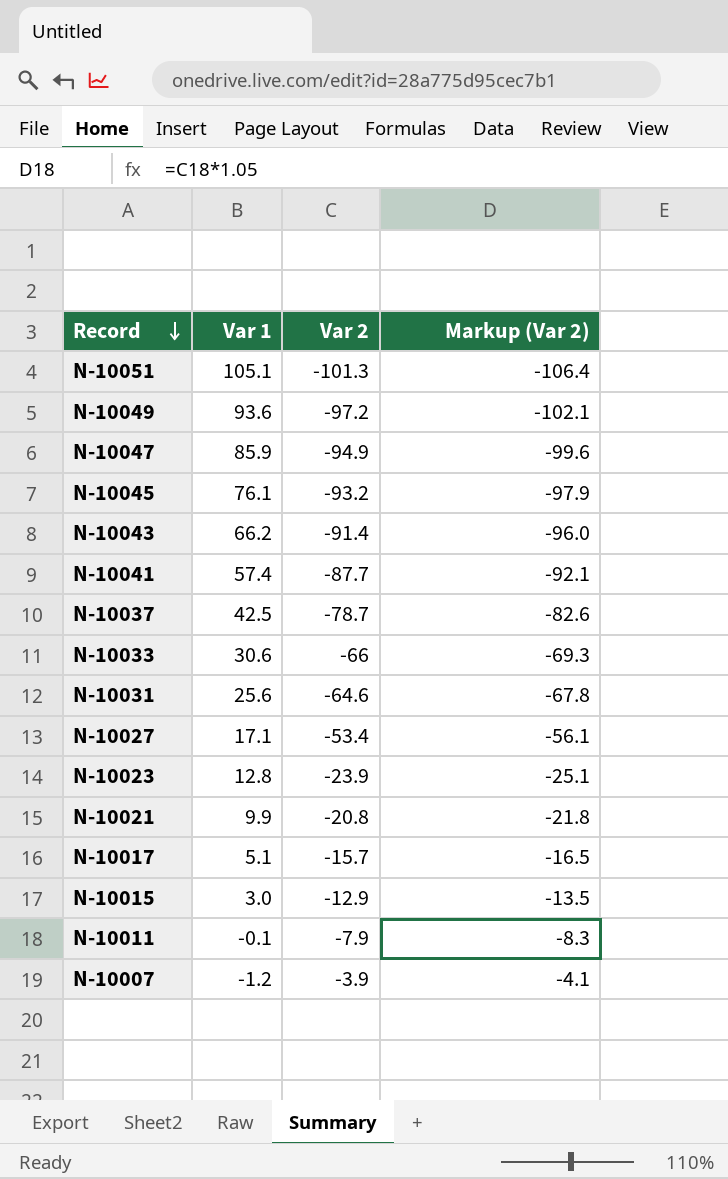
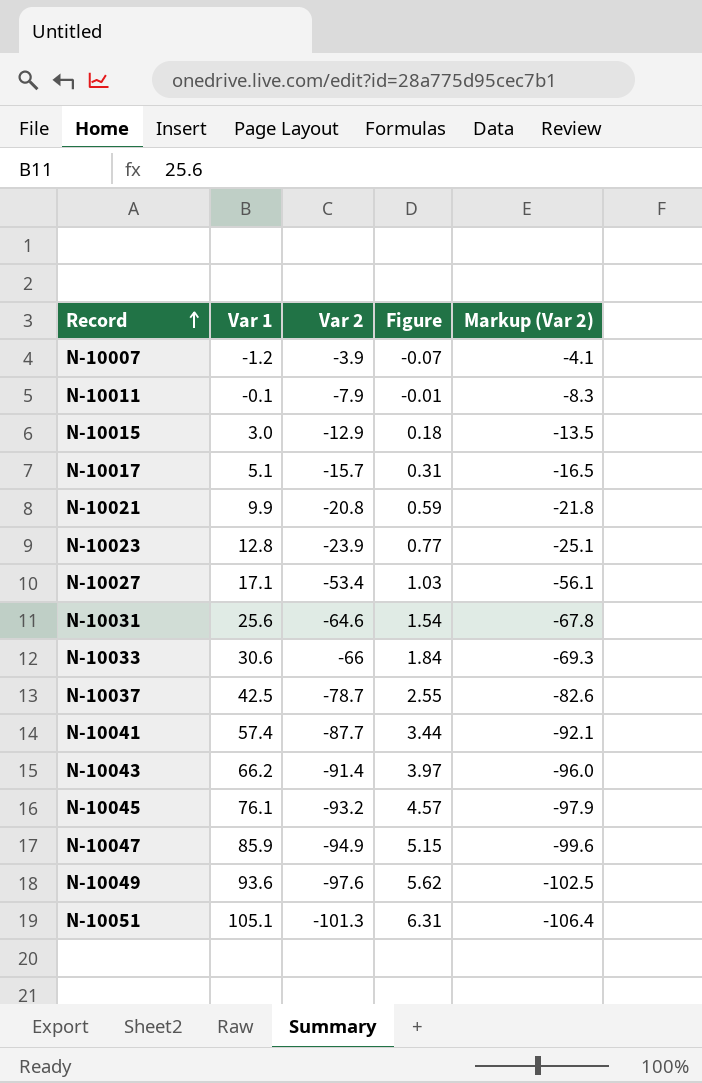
row order: Record descending -> Record ascending
column Figure | formula: none -> [Var 1] * 0.06
N-10049 | Var 2: -97.2 -> -97.6
N-10049 | Markup (Var 2): -102.1 -> -102.5

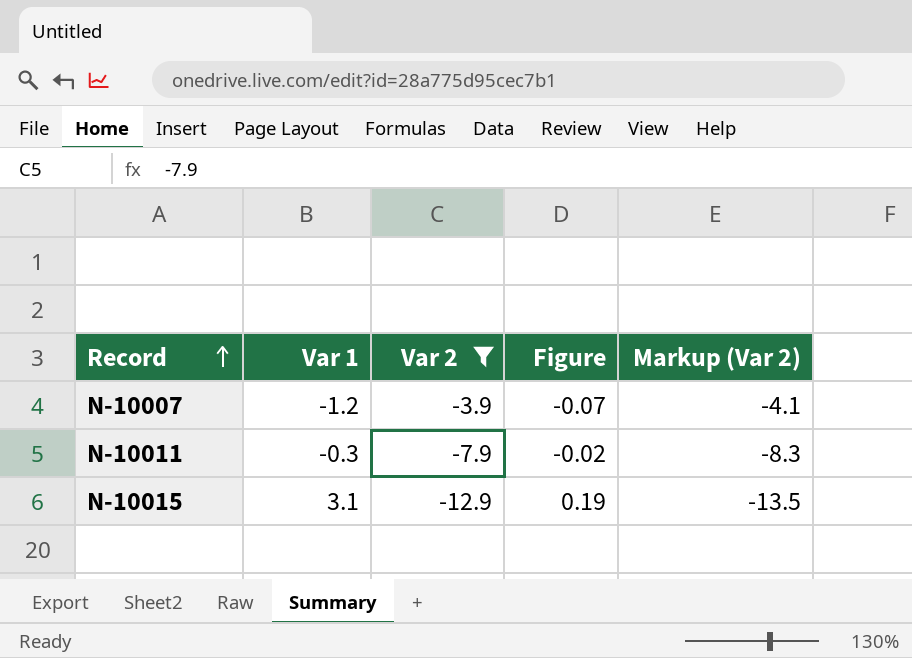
filter: none -> Var 2 >= -12.9
N-10011 | Var 1: -0.1 -> -0.3
N-10011 | Figure: -0.01 -> -0.02
N-10015 | Var 1: 3.0 -> 3.1
N-10015 | Figure: 0.18 -> 0.19

